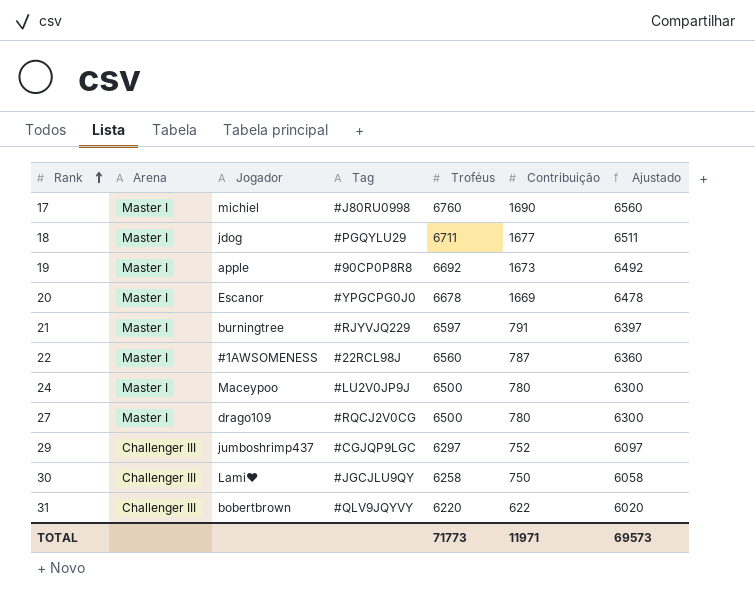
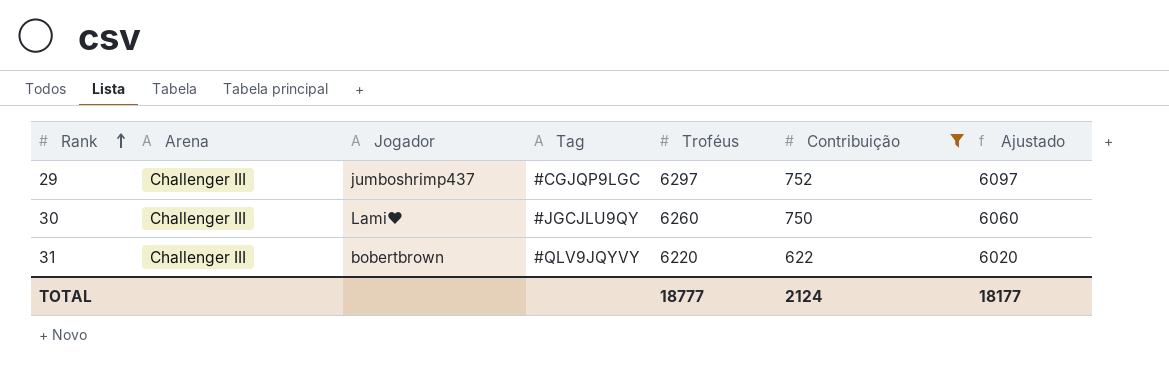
filter: none -> Contribuição <= 752
30 | Troféus: 6258 -> 6260
30 | Ajustado: 6058 -> 6060
TOTAL | Troféus: 71773 -> 18777
TOTAL | Contribuição: 11971 -> 2124
TOTAL | Ajustado: 69573 -> 18177

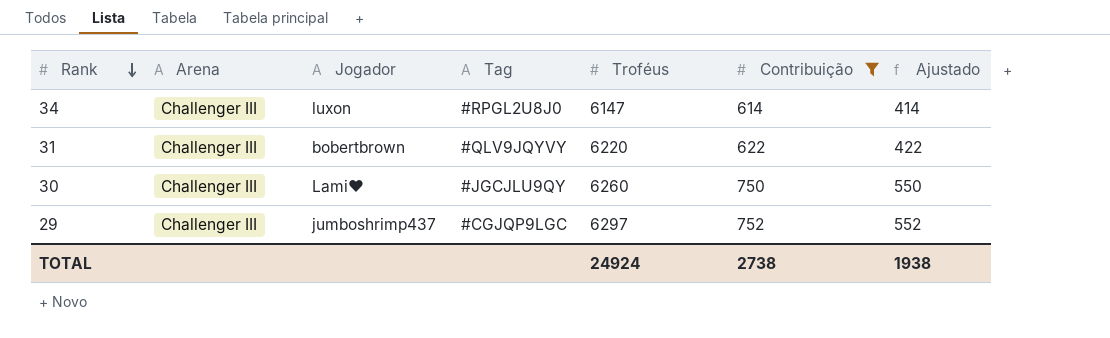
row order: Rank ascending -> Rank descending
column Ajustado | formula: [Troféus] - 200 -> [Contribuição] - 200
row 34: none -> Challenger III | luxon | #RPGL2U8J0 | 6147 | 614 | 414
TOTAL | Troféus: 18777 -> 24924
TOTAL | Contribuição: 2124 -> 2738
TOTAL | Ajustado: 18177 -> 1938

